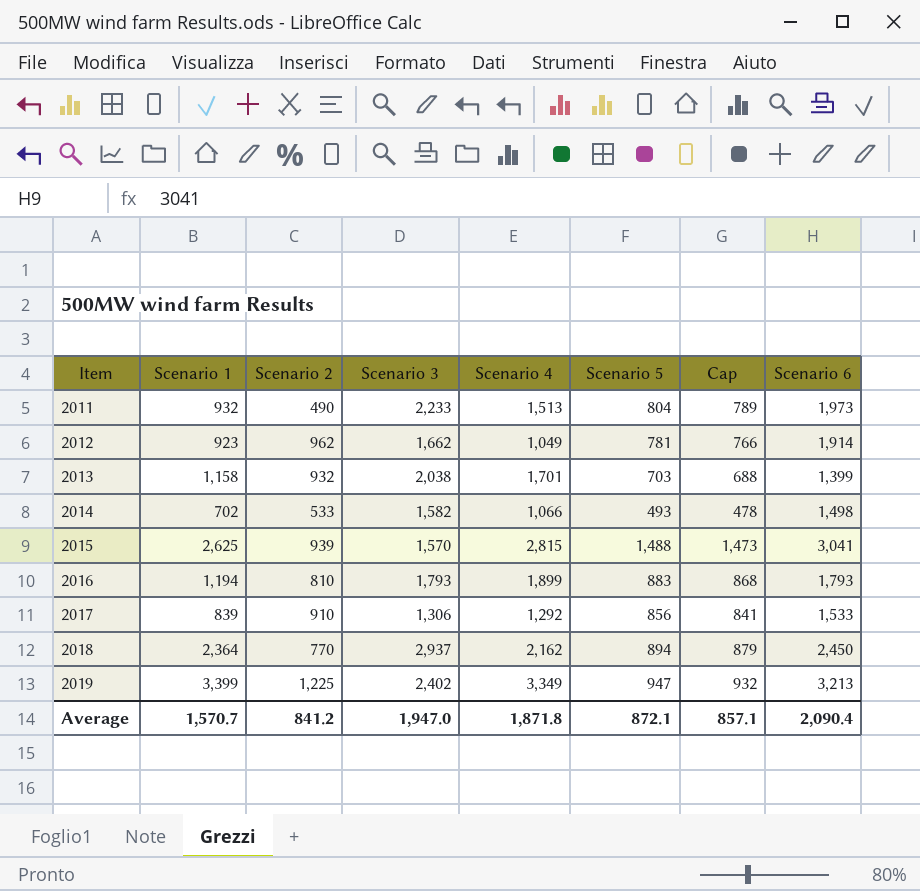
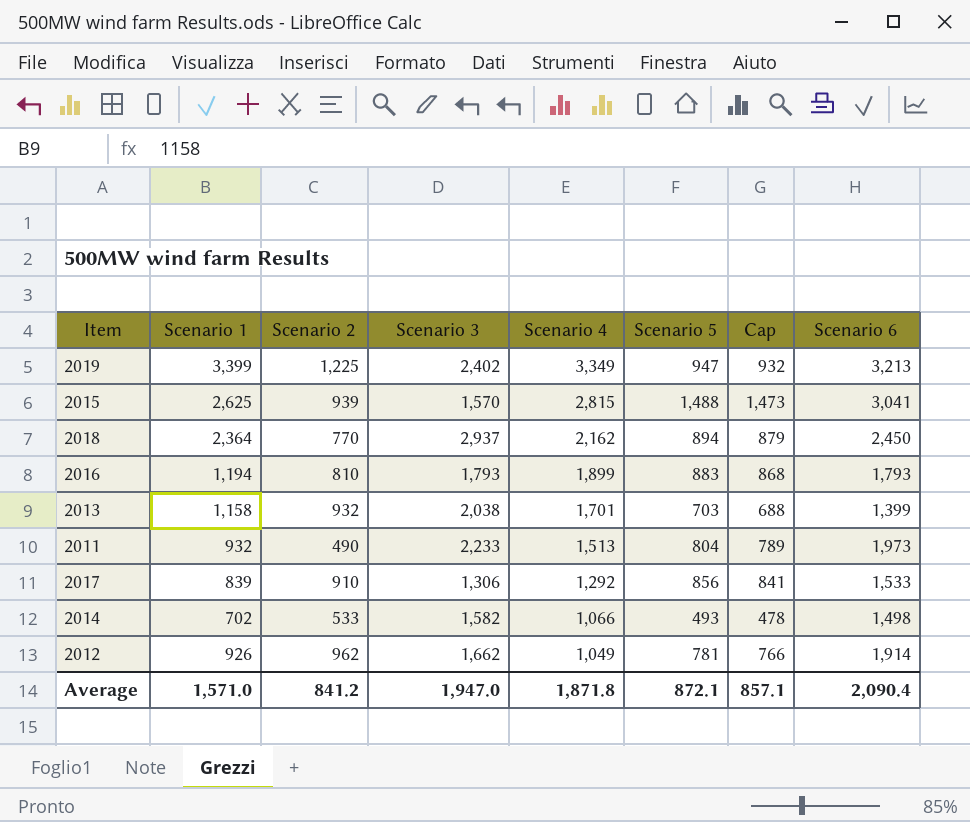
row order: Item ascending -> Scenario 4 descending
2012 | Scenario 1: 923 -> 926
Average | Scenario 1: 1,570.7 -> 1,571.0

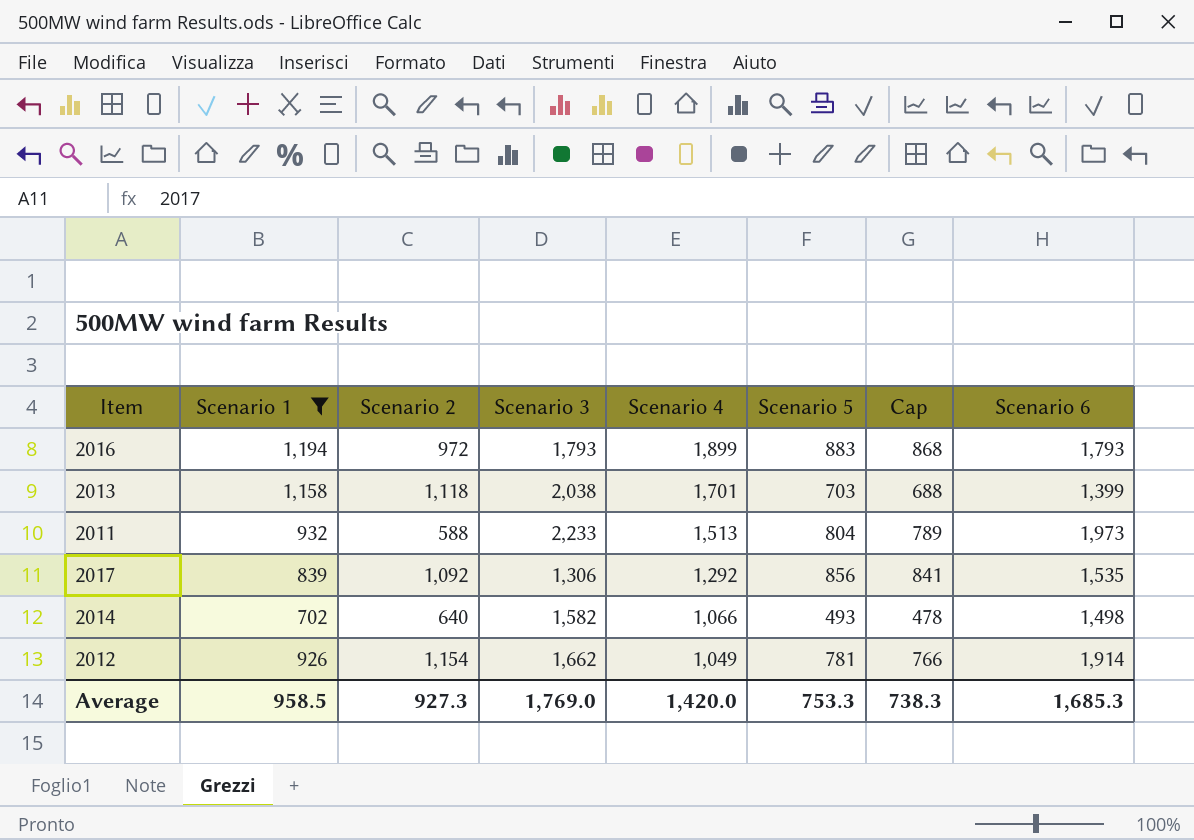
filter: none -> Scenario 1 <= 1,194
2016 | Scenario 2: 810 -> 972
2013 | Scenario 2: 932 -> 1,118
2011 | Scenario 2: 490 -> 588
2017 | Scenario 2: 910 -> 1,092
2017 | Scenario 6: 1,533 -> 1,535
2014 | Scenario 2: 533 -> 640
2012 | Scenario 2: 962 -> 1,154
Average | Scenario 1: 1,571.0 -> 958.5
Average | Scenario 2: 841.2 -> 927.3
Average | Scenario 3: 1,947.0 -> 1,769.0
Average | Scenario 4: 1,871.8 -> 1,420.0
Average | Scenario 5: 872.1 -> 753.3
Average | Cap: 857.1 -> 738.3
Average | Scenario 6: 2,090.4 -> 1,685.3

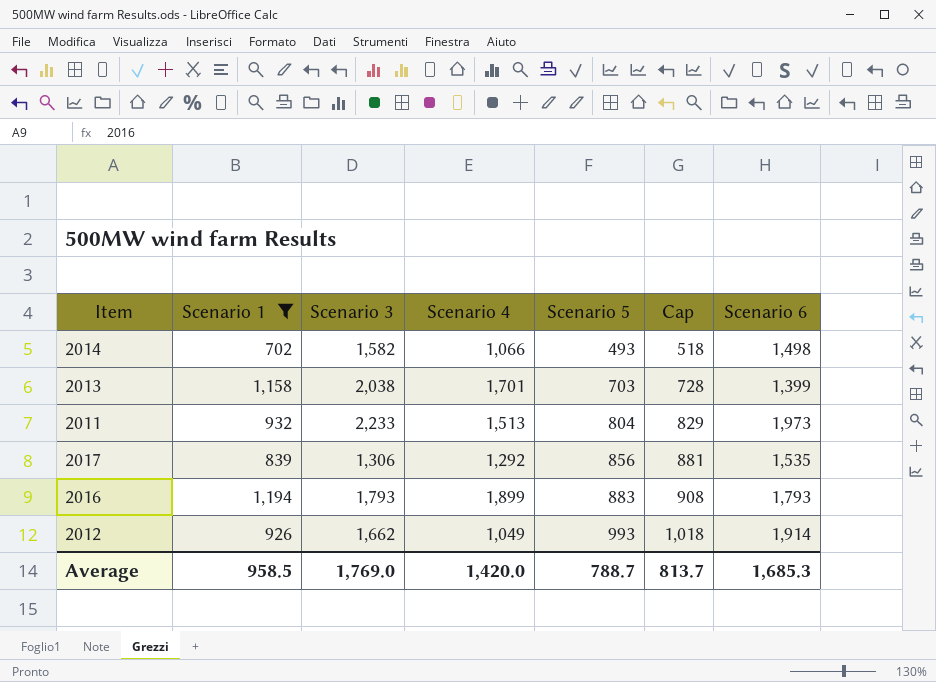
row order: Scenario 4 descending -> Scenario 5 ascending
column Scenario 2 | position: 3 -> none
column Cap | formula: [Scenario 5] - 15 -> [Scenario 5] + 25
2012 | Scenario 5: 781 -> 993
Average | Scenario 5: 753.3 -> 788.7
Average | Cap: 738.3 -> 813.7

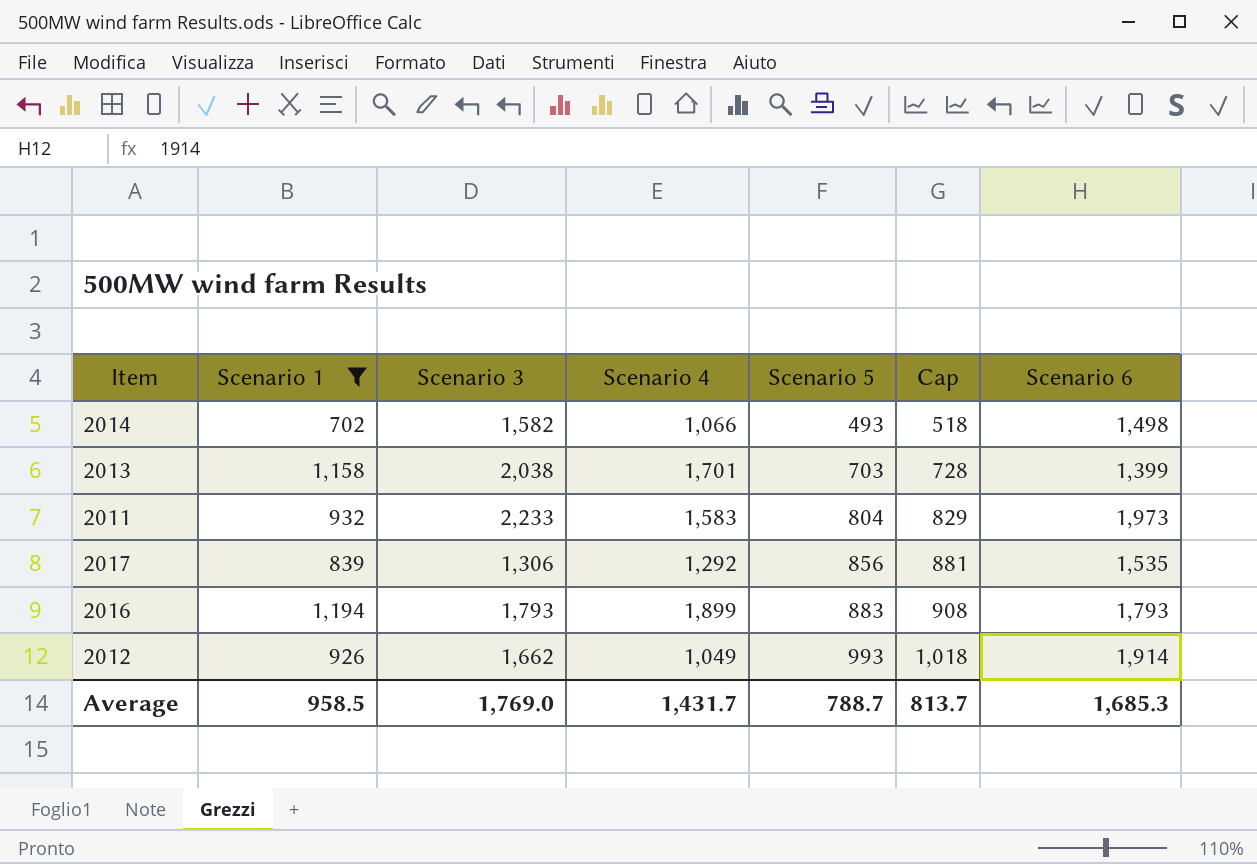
2011 | Scenario 4: 1,513 -> 1,583
Average | Scenario 4: 1,420.0 -> 1,431.7

